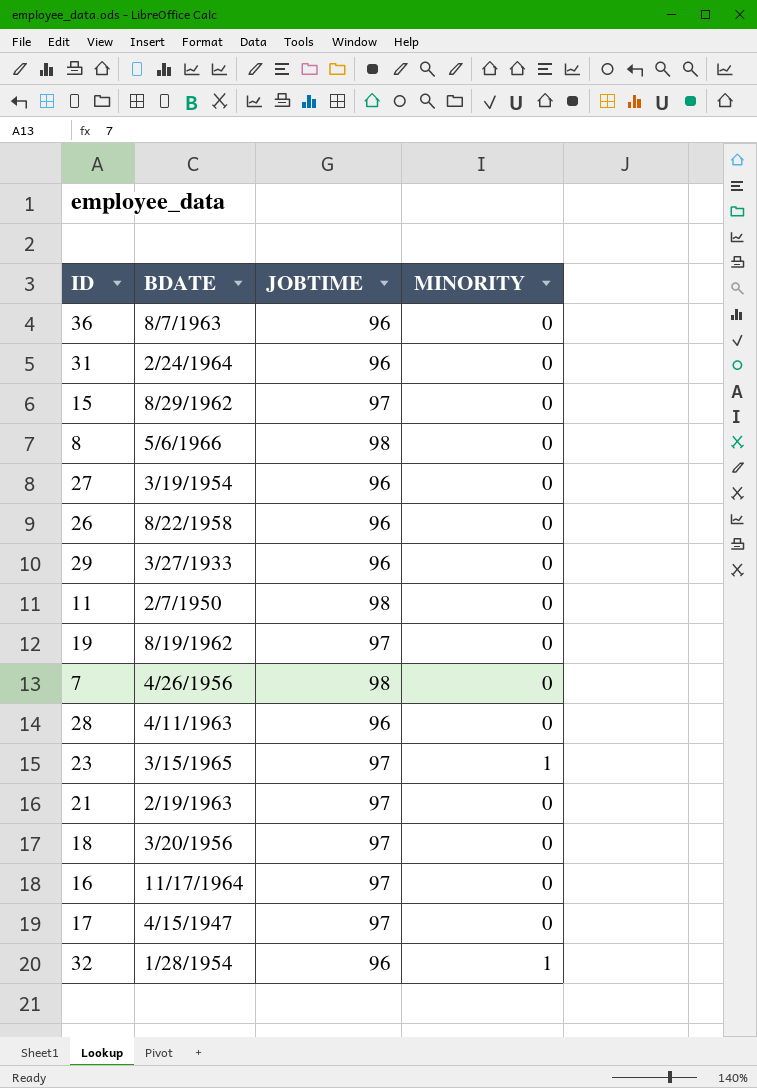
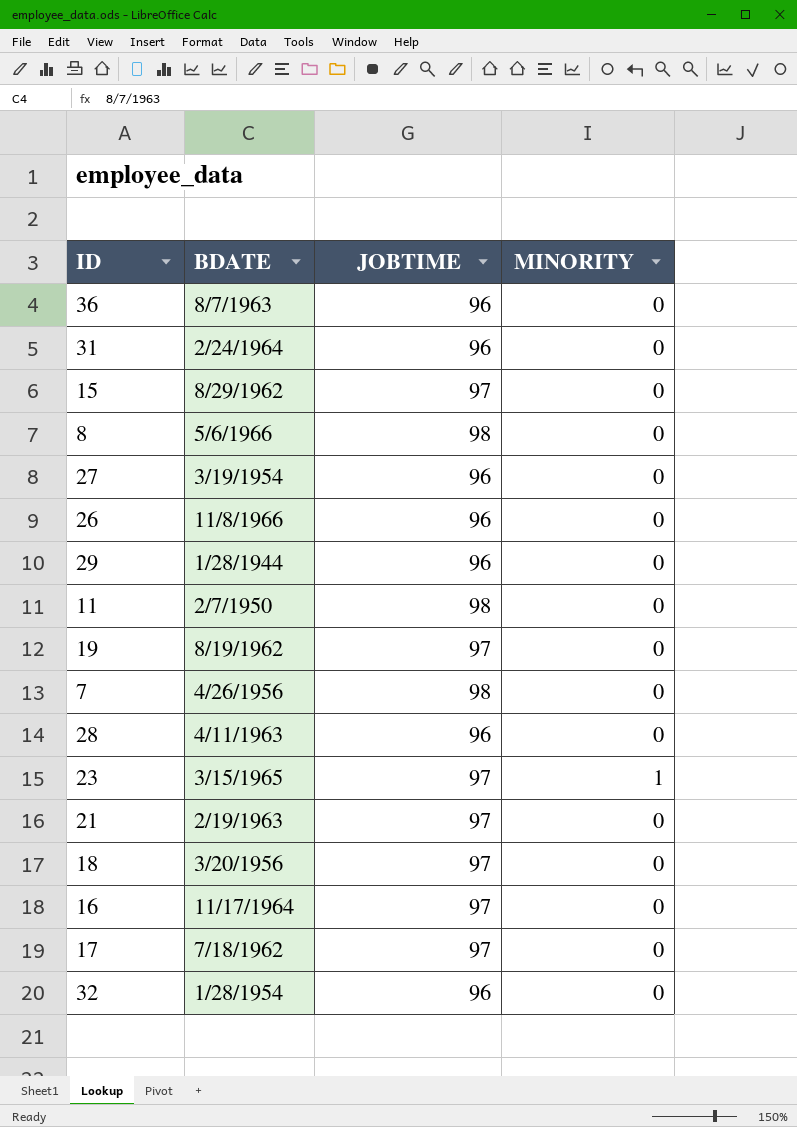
26 | BDATE: 8/22/1958 -> 11/8/1966
29 | BDATE: 3/27/1933 -> 1/28/1944
17 | BDATE: 4/15/1947 -> 7/18/1962
32 | MINORITY: 1 -> 0

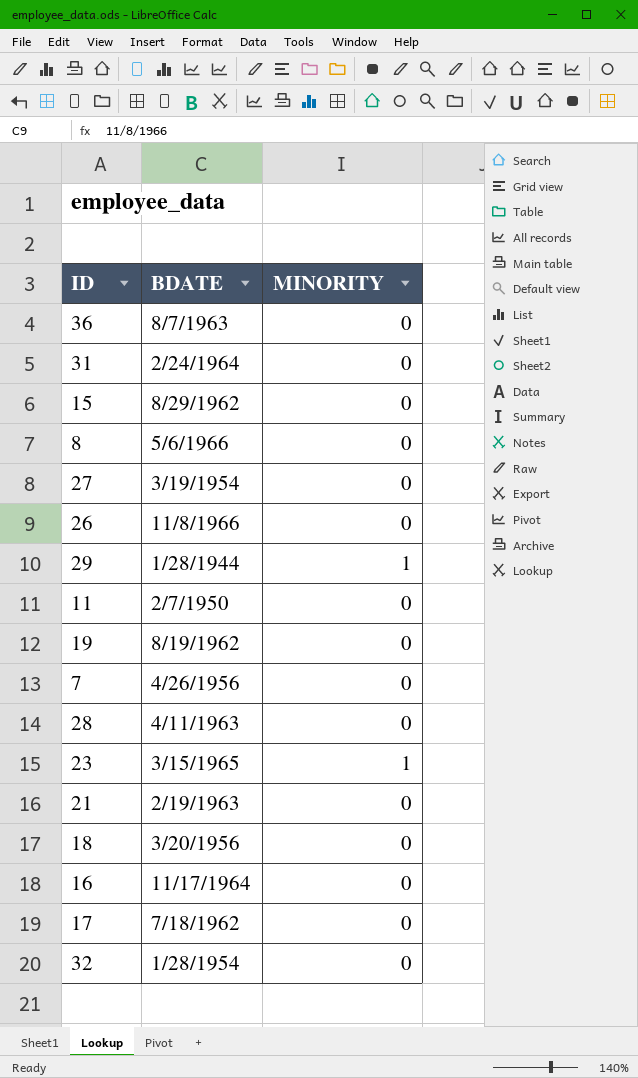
column JOBTIME | position: 3 -> none
29 | MINORITY: 0 -> 1

